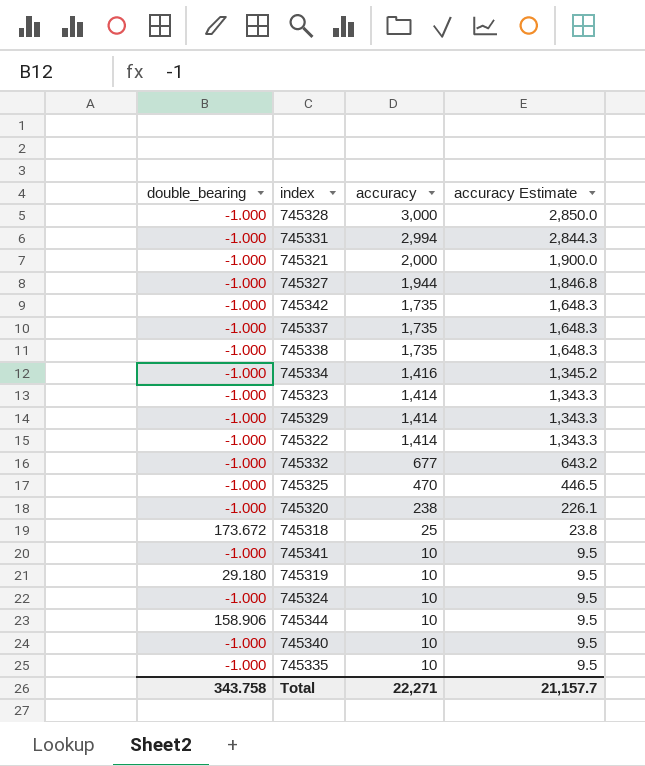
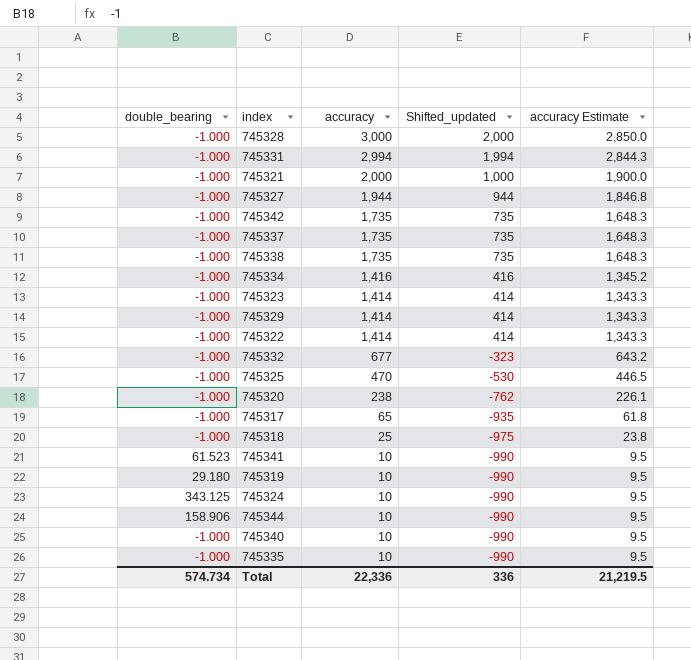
column Shifted_updated | formula: none -> [accuracy] - 1000
row 745317: none -> -1.000 | 65 | -935 | 61.8
745318 | double_bearing: 173.672 -> -1.000
745341 | double_bearing: -1.000 -> 61.523
745324 | double_bearing: -1.000 -> 343.125
Total | double_bearing: 343.758 -> 574.734
Total | accuracy: 22,271 -> 22,336
Total | accuracy Estimate: 21,157.7 -> 21,219.5

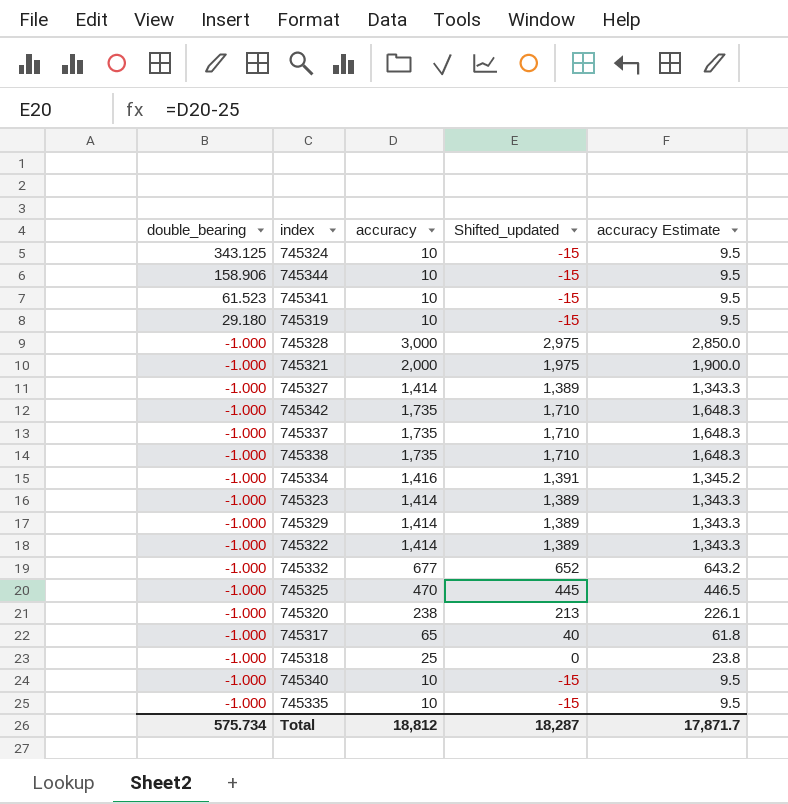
row order: accuracy descending -> double_bearing descending
column Shifted_updated | formula: [accuracy] - 1000 -> [accuracy] - 25
row 745331: -1.000 | 2,994 | 1,994 | 2,844.3 -> none
745327 | accuracy: 1,944 -> 1,414
745327 | accuracy Estimate: 1,846.8 -> 1,343.3
Total | double_bearing: 574.734 -> 575.734
Total | accuracy: 22,336 -> 18,812
Total | Shifted_updated: 336 -> 18,287
Total | accuracy Estimate: 21,219.5 -> 17,871.7

